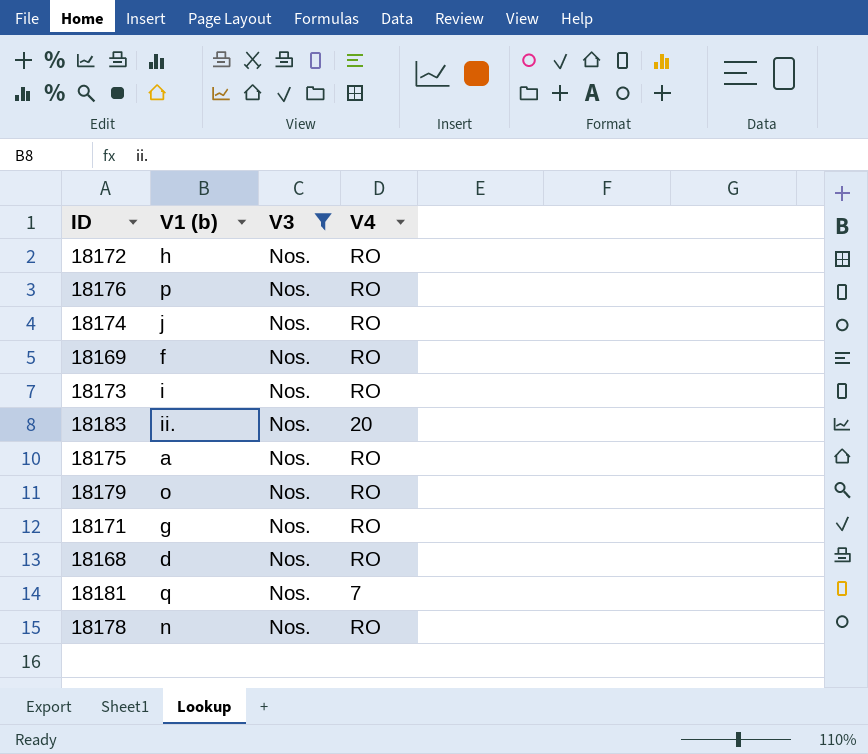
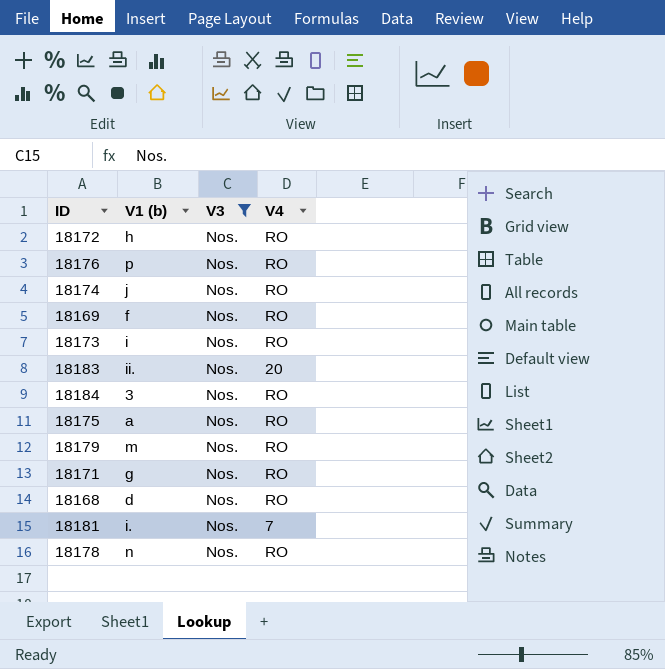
row 18184: none -> 3 | Nos. | RO
18179 | V1 (b): o -> m
18181 | V1 (b): q -> i.

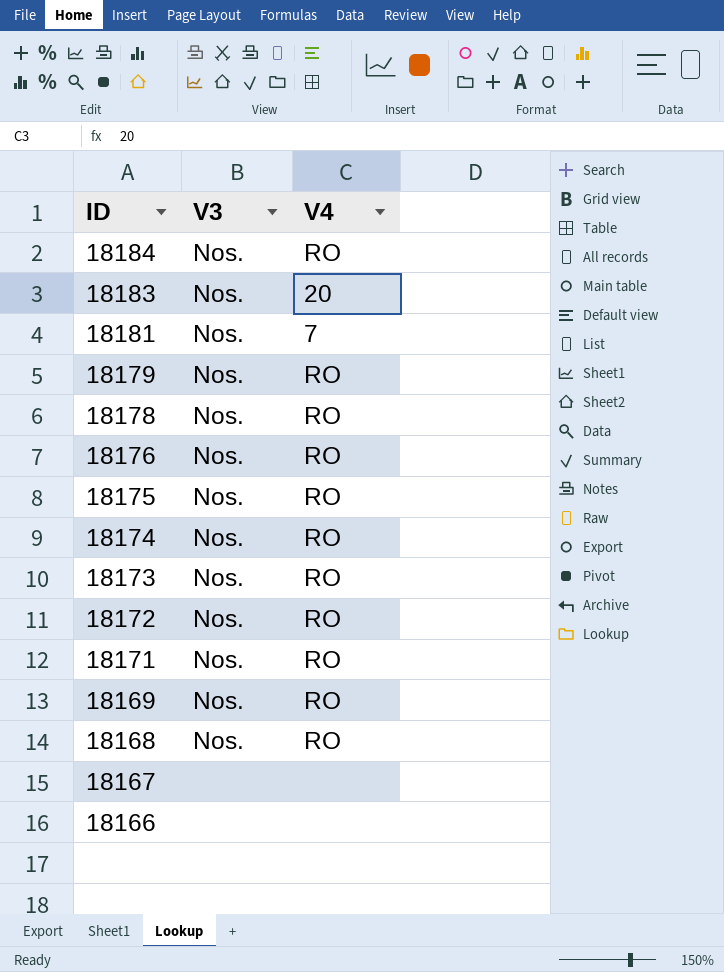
filter: V3 = Nos. -> none
row order: none -> ID descending
column V1 (b) | position: 2 -> none

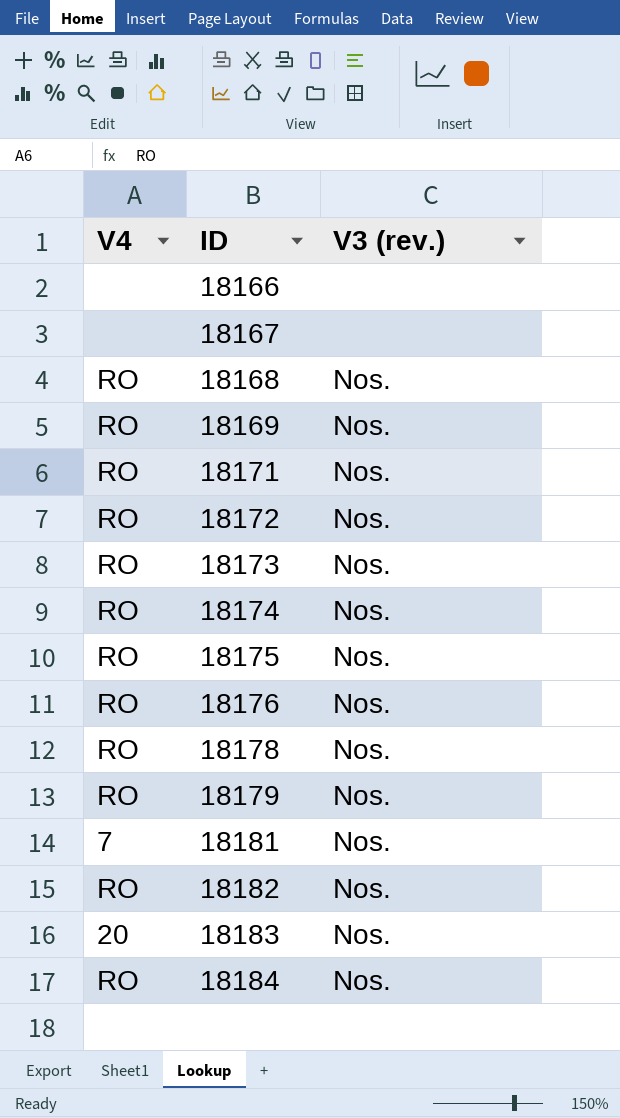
row order: ID descending -> ID ascending
column V4 | position: 3 -> 1
column name: V3 -> V3 (rev.)
row 18182: none -> RO | Nos.

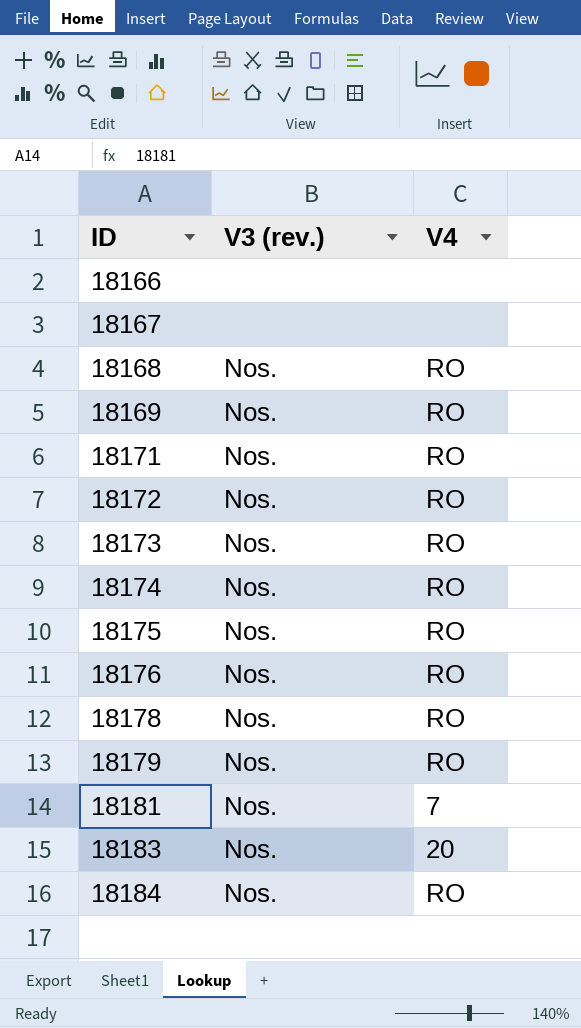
column V4 | position: 1 -> 3
row 18182: RO | Nos. -> none

